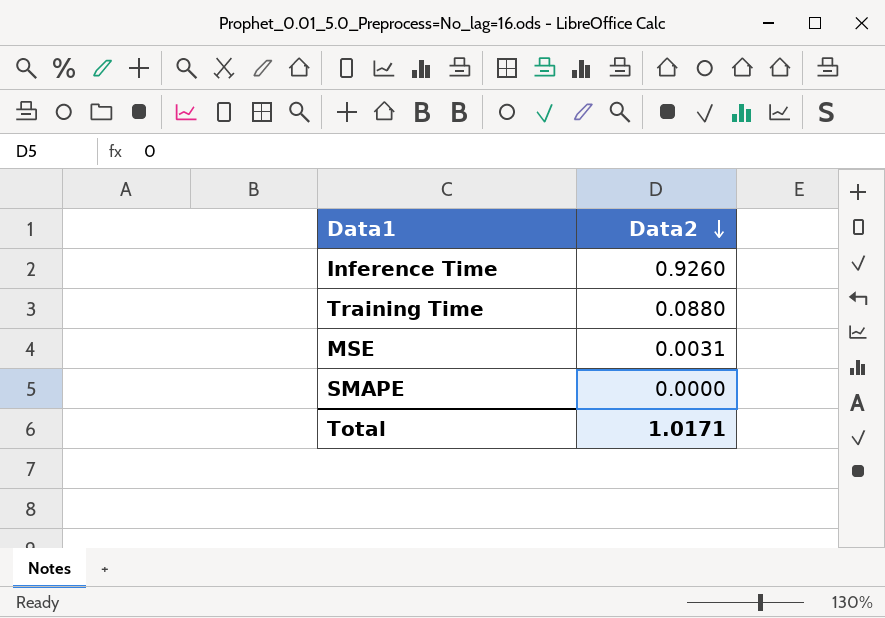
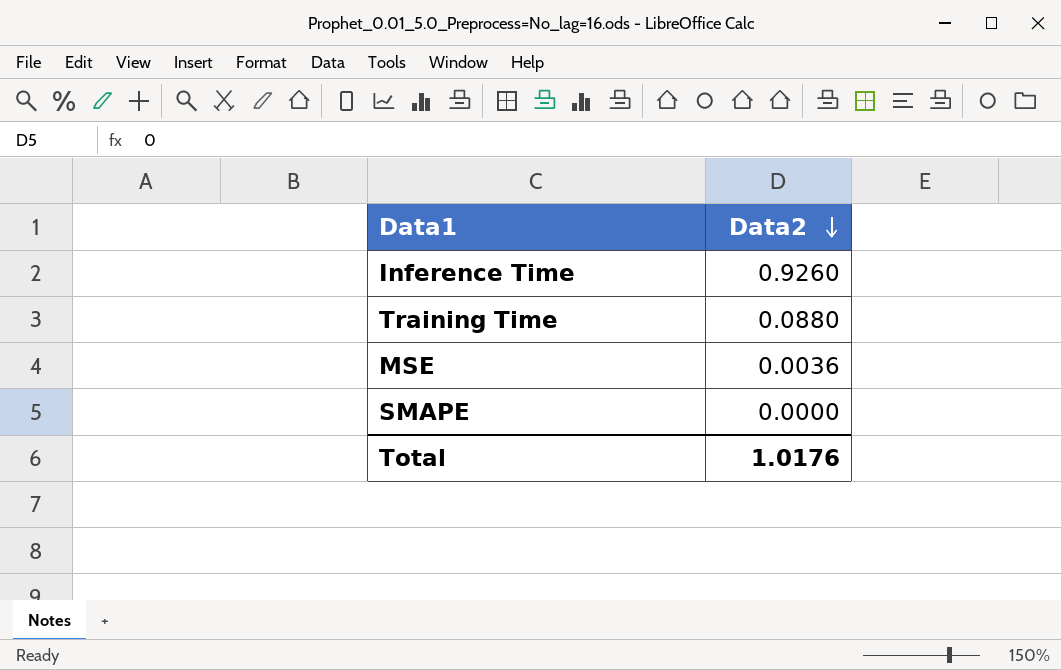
MSE | Data2: 0.0031 -> 0.0036
Total | Data2: 1.0171 -> 1.0176

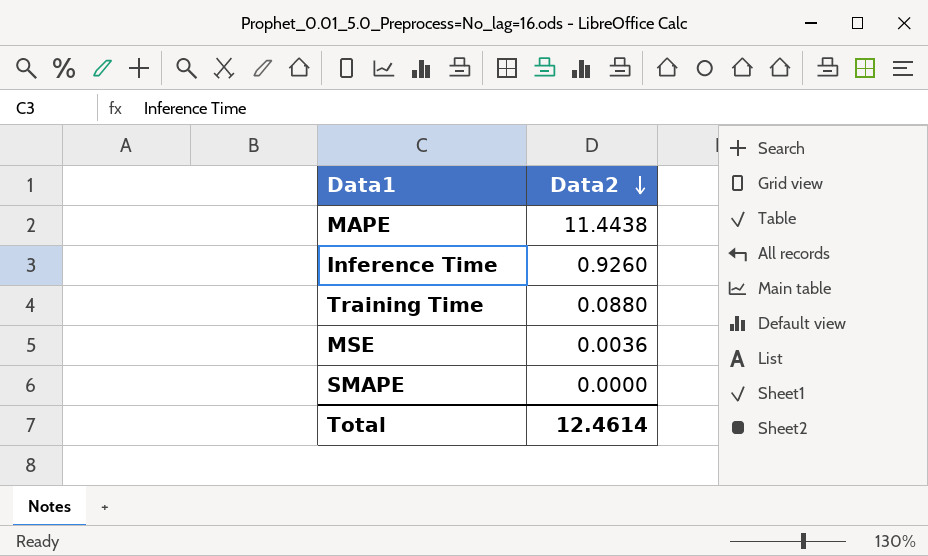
row MAPE: none -> 11.4438
Total | Data2: 1.0176 -> 12.4614

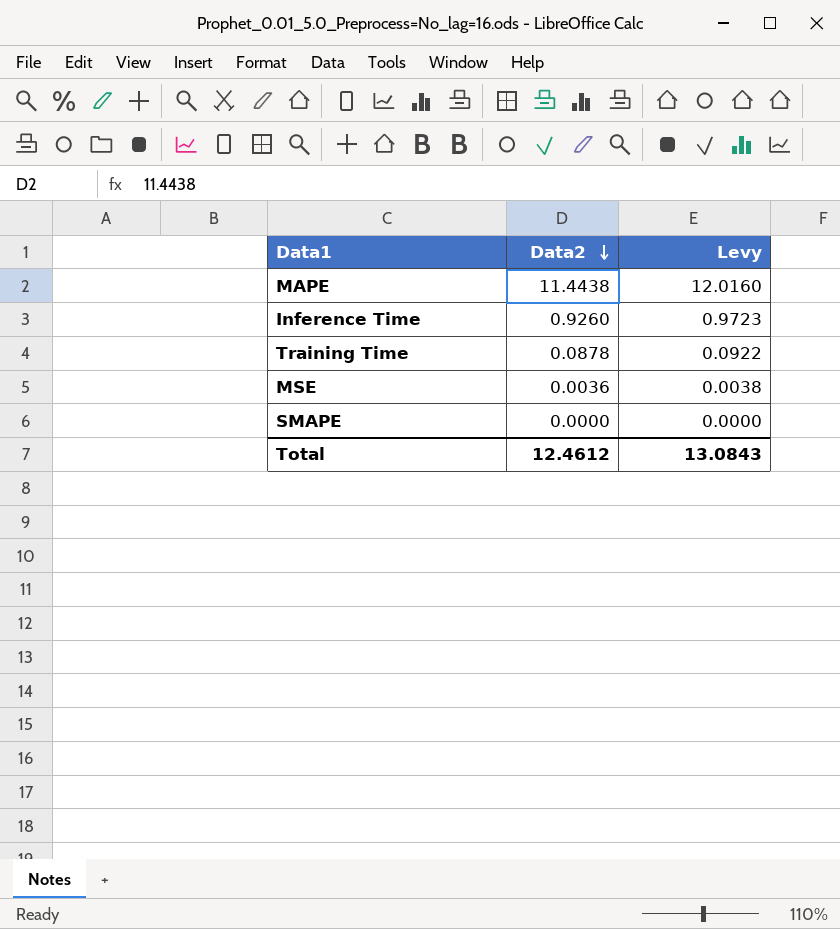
column Levy | formula: none -> [Data2] * 1.05
Training Time | Data2: 0.0880 -> 0.0878
Total | Data2: 12.4614 -> 12.4612

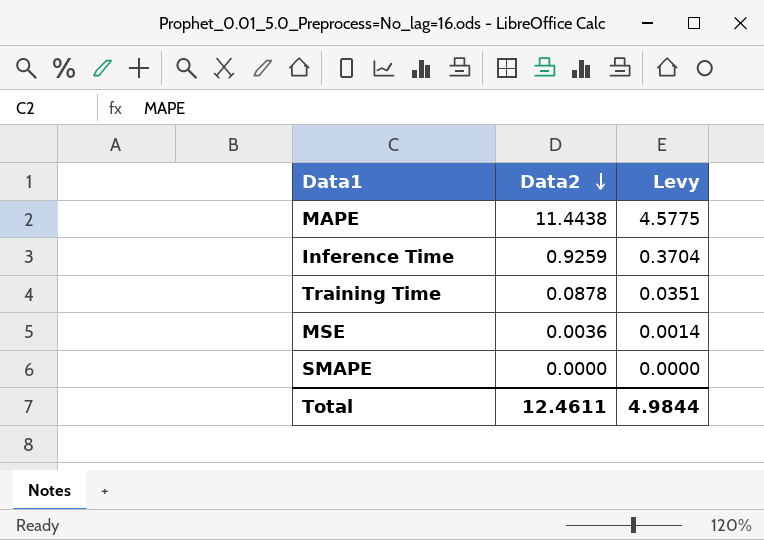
column Levy | formula: [Data2] * 1.05 -> [Data2] * 0.4
Inference Time | Data2: 0.9260 -> 0.9259
Total | Data2: 12.4612 -> 12.4611
Total | Levy: 13.0843 -> 4.9844

